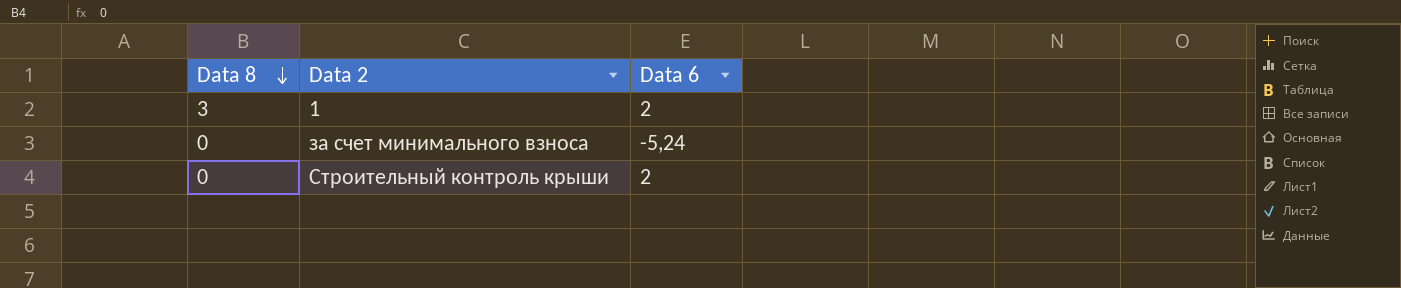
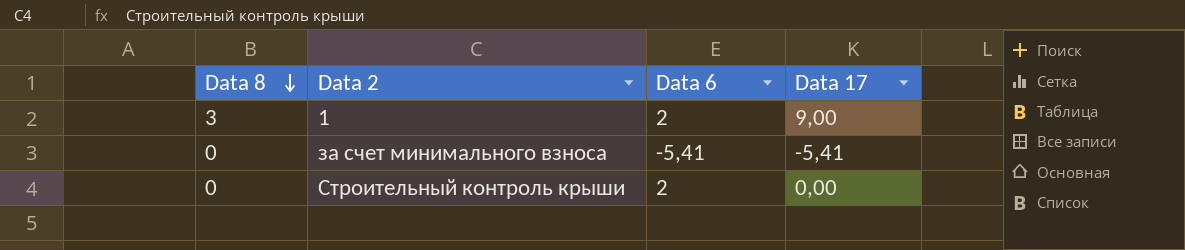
column Data 17 | position: none -> 4
за счет минимального взноса | Data 6: -5,24 -> -5,41

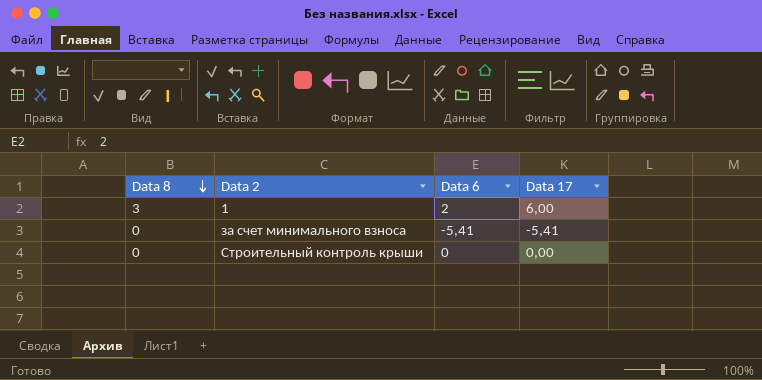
1 | Data 17: 9,00 -> 6,00
Строительный контроль крыши | Data 6: 2 -> 0

